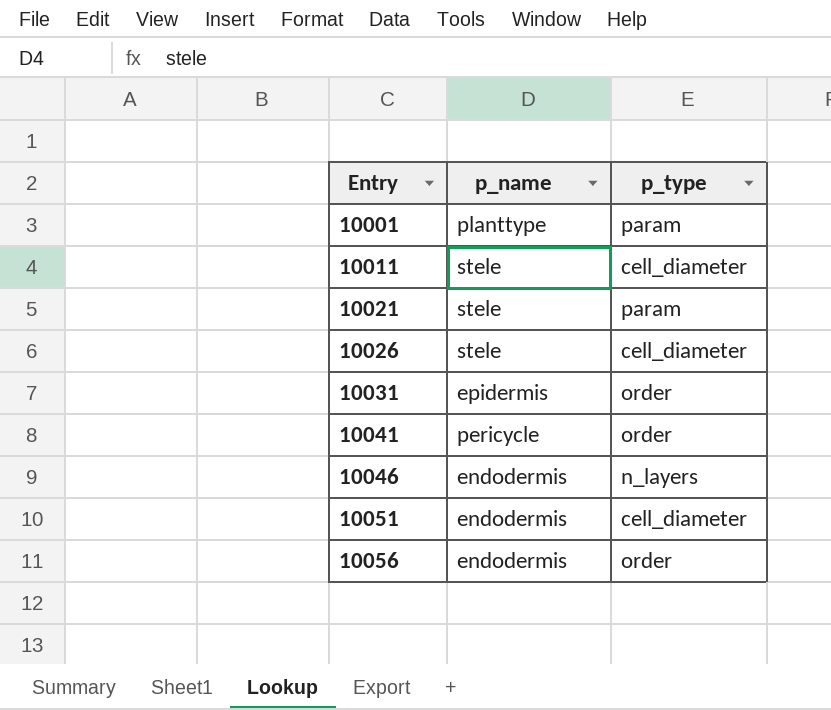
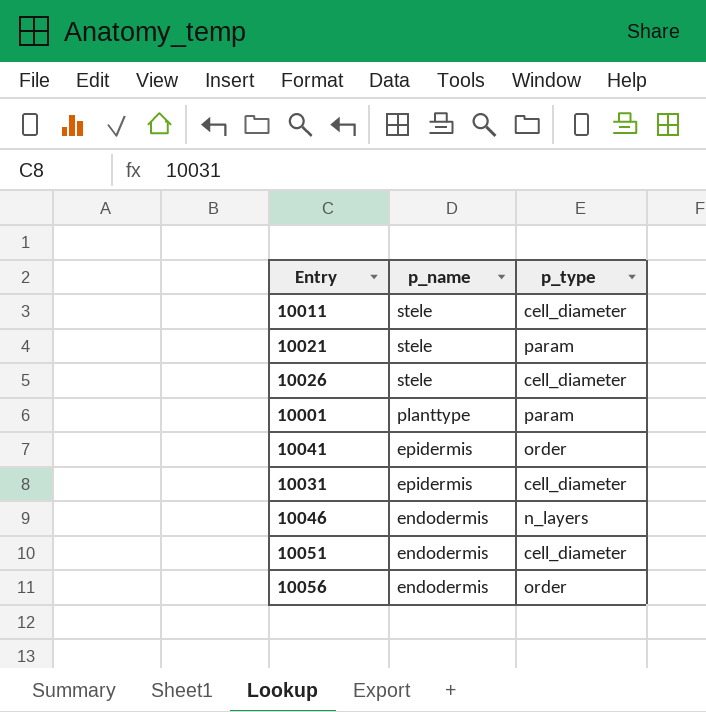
row order: Entry ascending -> p_name descending
10041 | p_name: pericycle -> epidermis
10031 | p_type: order -> cell_diameter

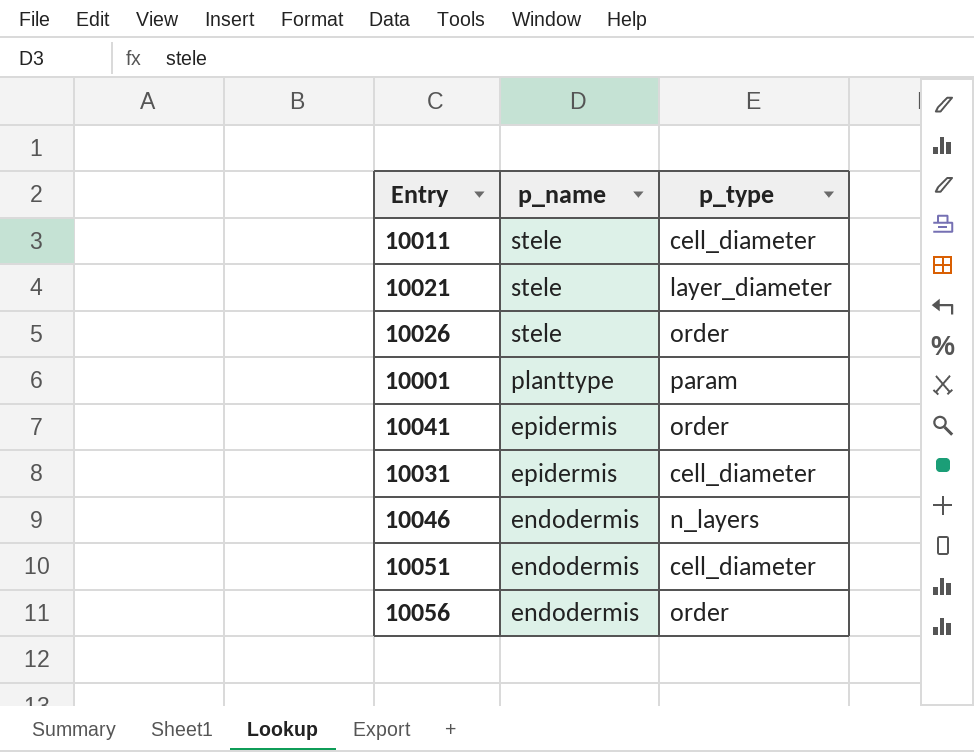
10021 | p_type: param -> layer_diameter
10026 | p_type: cell_diameter -> order

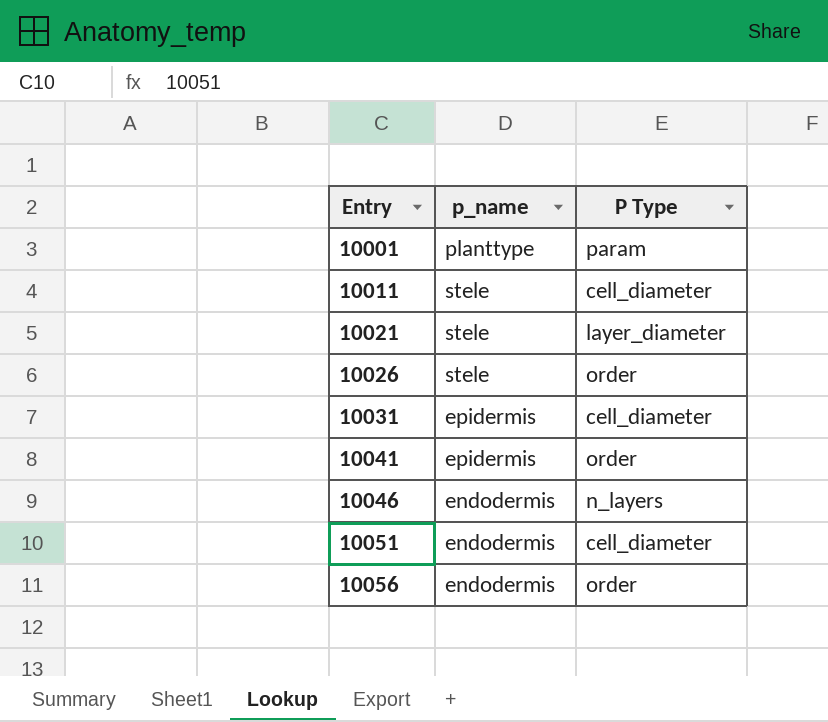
row order: p_name descending -> Entry ascending
column name: p_type -> P Type

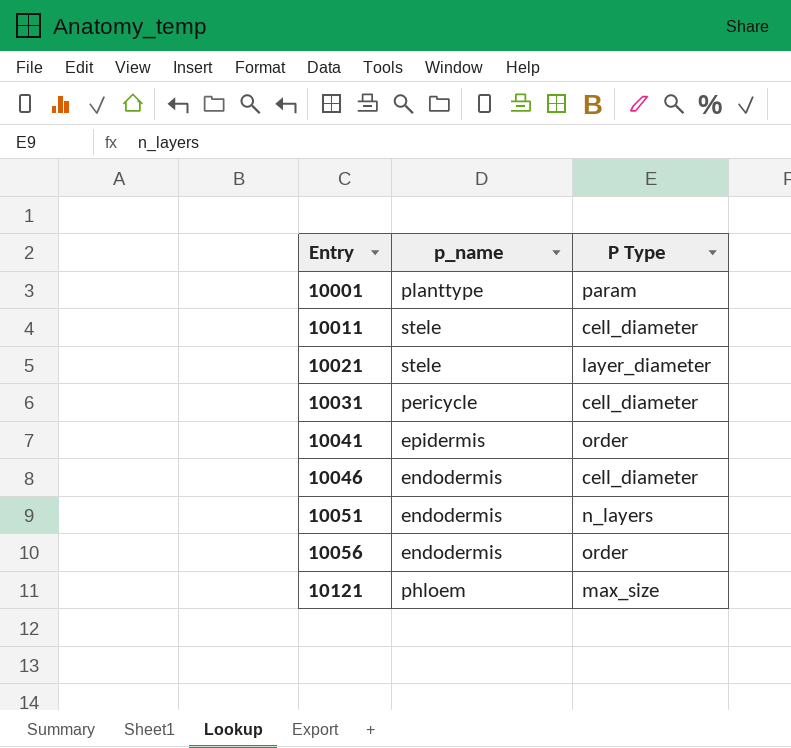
row 10026: stele | order -> none
10031 | p_name: epidermis -> pericycle
10046 | P Type: n_layers -> cell_diameter
10051 | P Type: cell_diameter -> n_layers
row 10121: none -> phloem | max_size

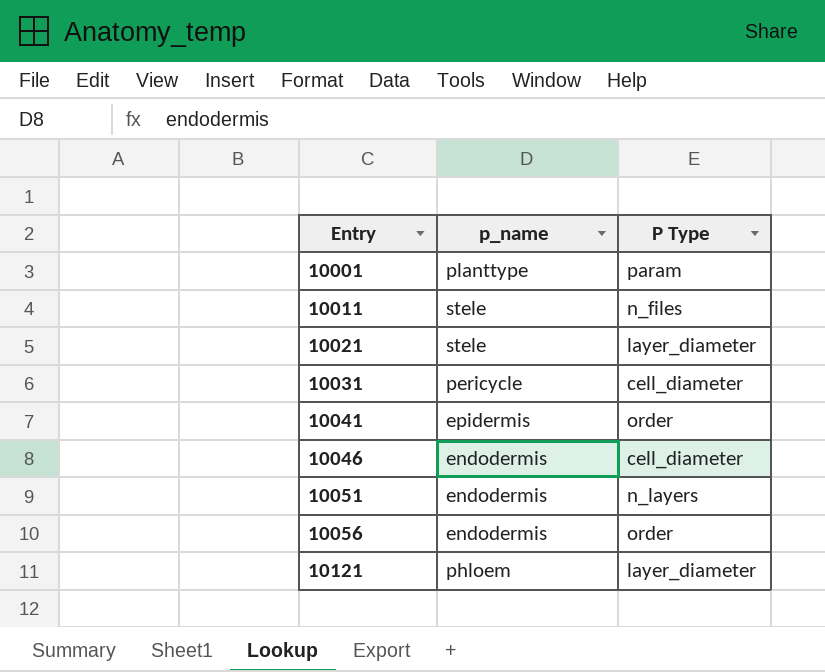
10011 | P Type: cell_diameter -> n_files
10121 | P Type: max_size -> layer_diameter

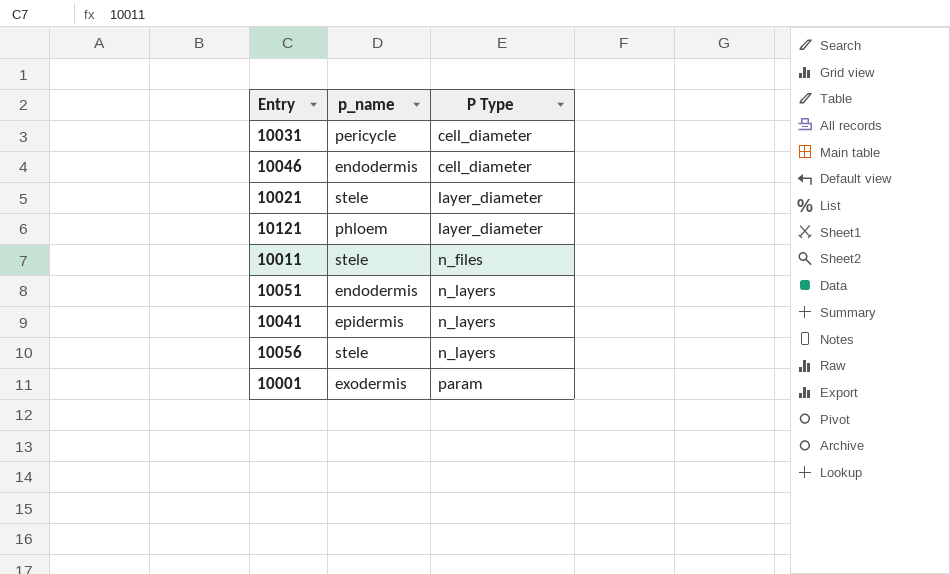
row order: Entry ascending -> P Type ascending
10041 | P Type: order -> n_layers
10056 | p_name: endodermis -> stele
10056 | P Type: order -> n_layers
10001 | p_name: planttype -> exodermis

